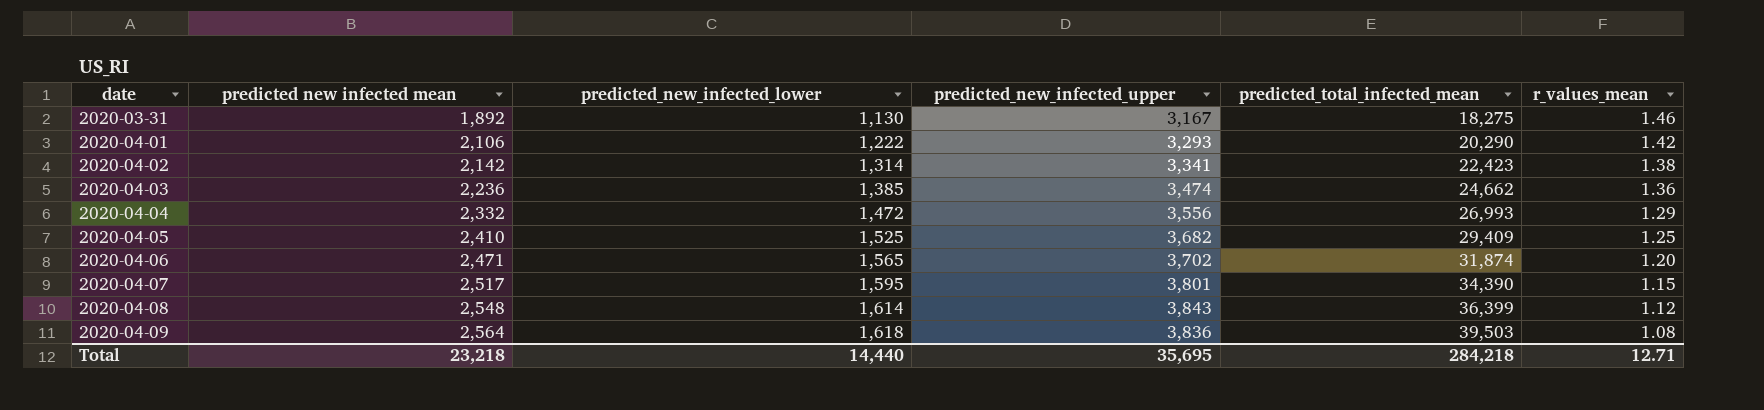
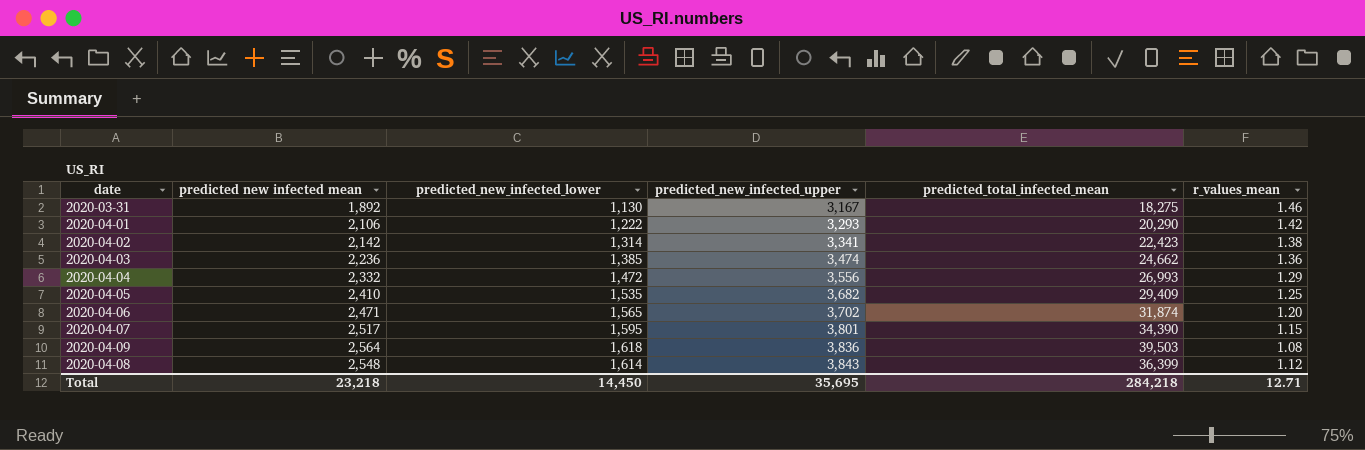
row order: date ascending -> predicted_new_infected_upper ascending
2020-04-05 | predicted_new_infected_lower: 1,525 -> 1,535
Total | predicted_new_infected_lower: 14,440 -> 14,450

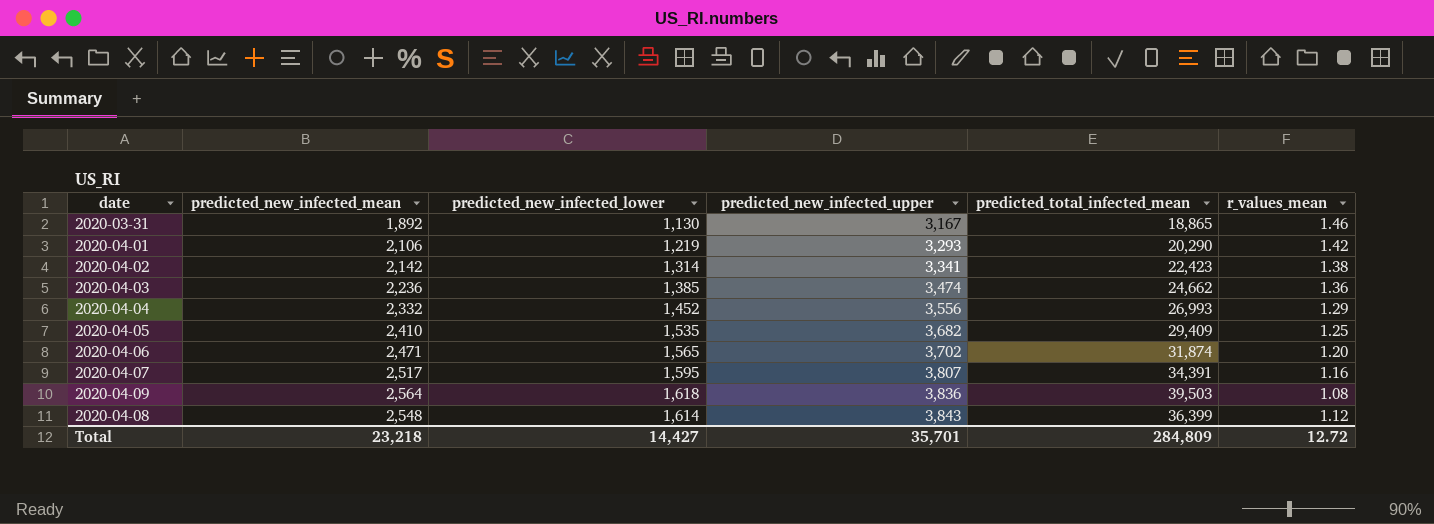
column name: predicted new infected mean -> predicted_new_infected_mean
2020-03-31 | predicted_total_infected_mean: 18,275 -> 18,865
2020-04-01 | predicted_new_infected_lower: 1,222 -> 1,219
2020-04-04 | predicted_new_infected_lower: 1,472 -> 1,452
2020-04-07 | predicted_new_infected_upper: 3,801 -> 3,807
2020-04-07 | predicted_total_infected_mean: 34,390 -> 34,391
2020-04-07 | r_values_mean: 1.15 -> 1.16
Total | predicted_new_infected_lower: 14,450 -> 14,427
Total | predicted_new_infected_upper: 35,695 -> 35,701
Total | predicted_total_infected_mean: 284,218 -> 284,809
Total | r_values_mean: 12.71 -> 12.72

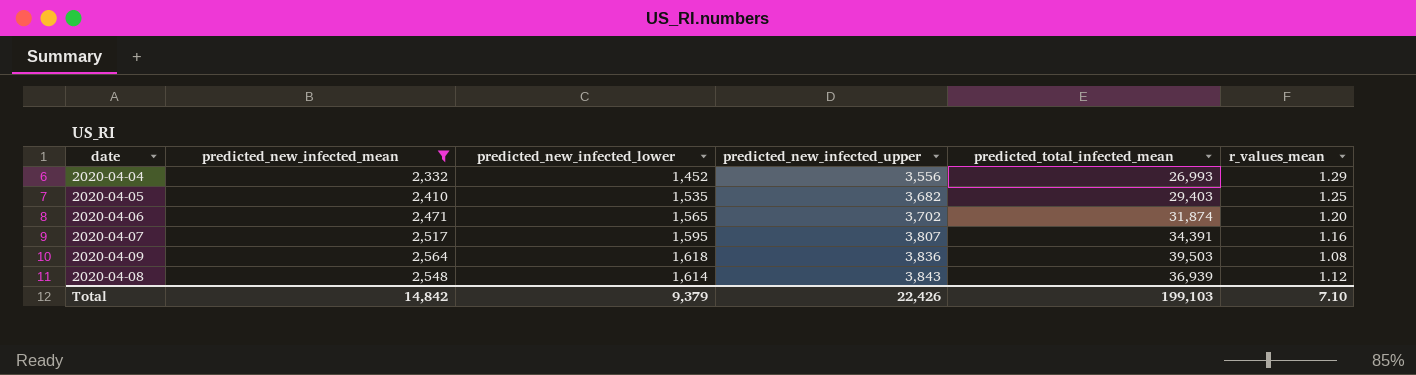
filter: none -> predicted_new_infected_mean >= 2,332
2020-04-05 | predicted_total_infected_mean: 29,409 -> 29,403
2020-04-08 | predicted_total_infected_mean: 36,399 -> 36,939
Total | predicted_new_infected_mean: 23,218 -> 14,842
Total | predicted_new_infected_lower: 14,427 -> 9,379
Total | predicted_new_infected_upper: 35,701 -> 22,426
Total | predicted_total_infected_mean: 284,809 -> 199,103
Total | r_values_mean: 12.72 -> 7.10

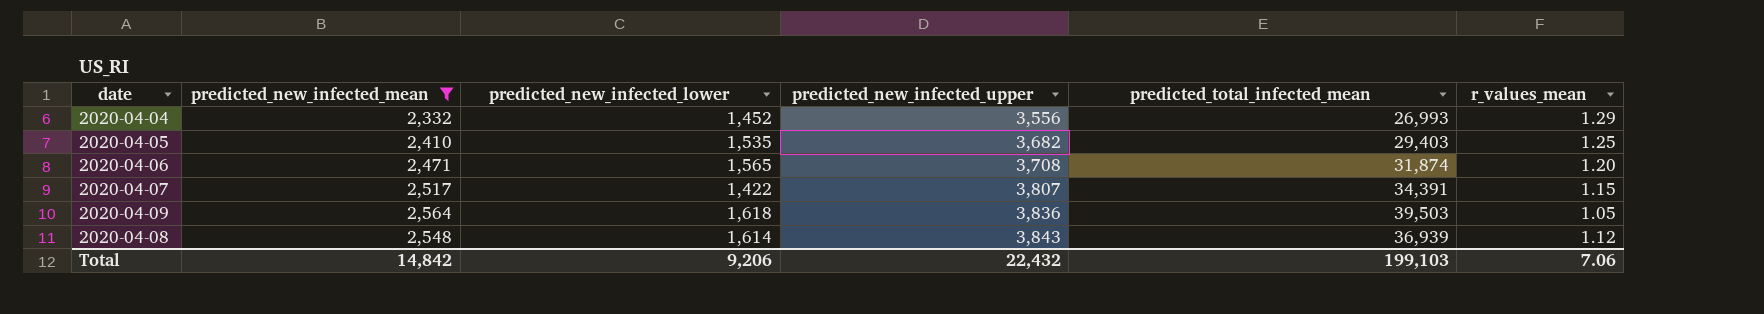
2020-04-06 | predicted_new_infected_upper: 3,702 -> 3,708
2020-04-07 | predicted_new_infected_lower: 1,595 -> 1,422
2020-04-07 | r_values_mean: 1.16 -> 1.15
2020-04-09 | r_values_mean: 1.08 -> 1.05
Total | predicted_new_infected_lower: 9,379 -> 9,206
Total | predicted_new_infected_upper: 22,426 -> 22,432
Total | r_values_mean: 7.10 -> 7.06

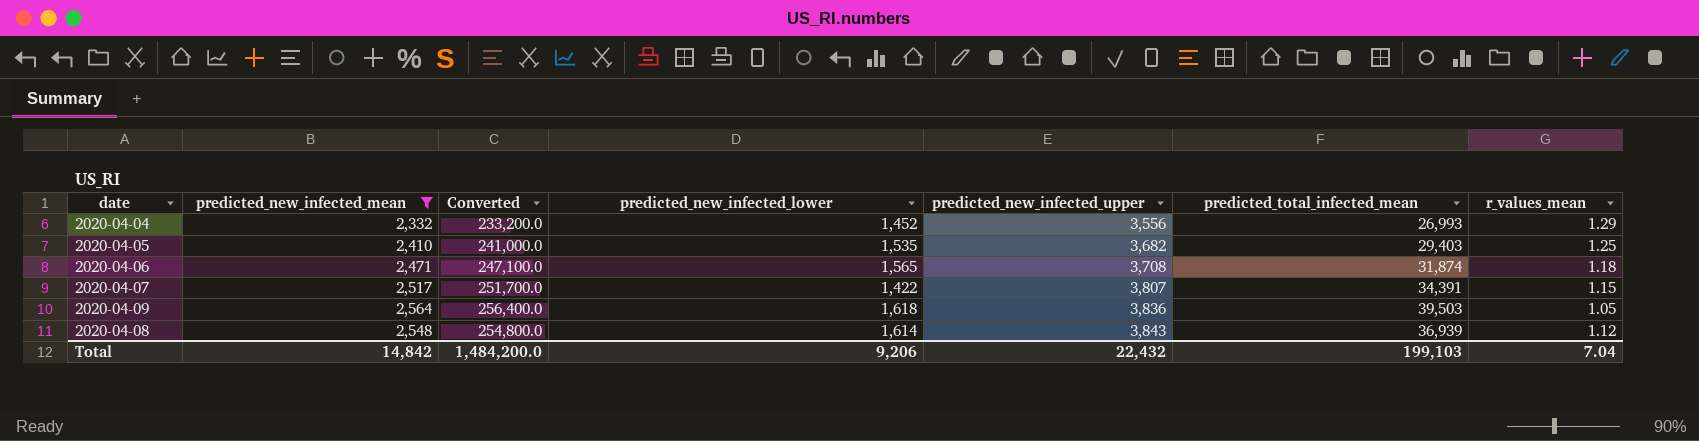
column Converted | formula: none -> [predicted_new_infected_mean] * 100
2020-04-06 | r_values_mean: 1.20 -> 1.18
Total | r_values_mean: 7.06 -> 7.04

